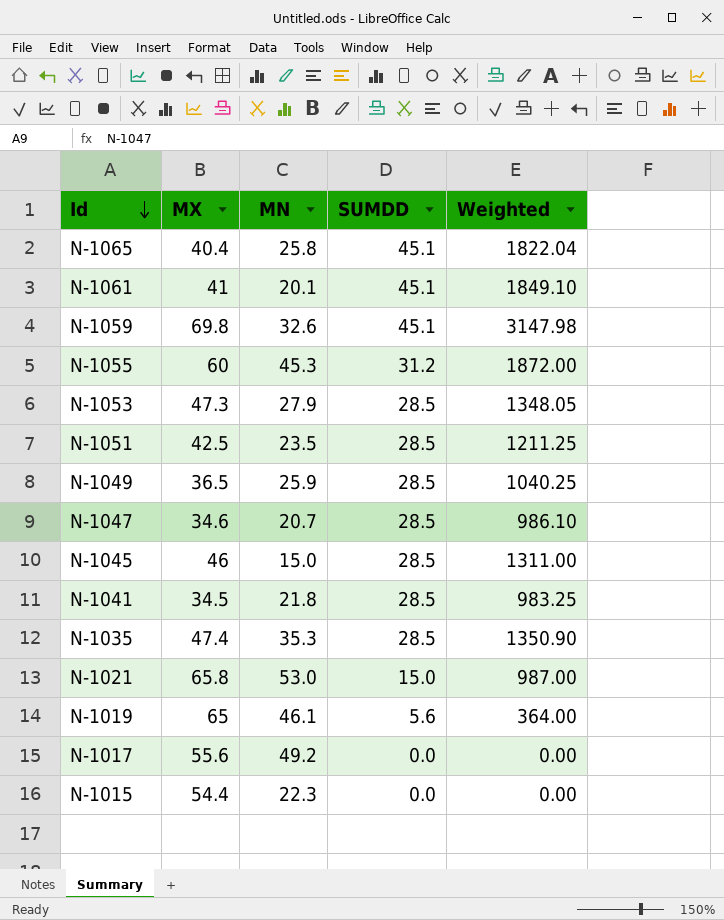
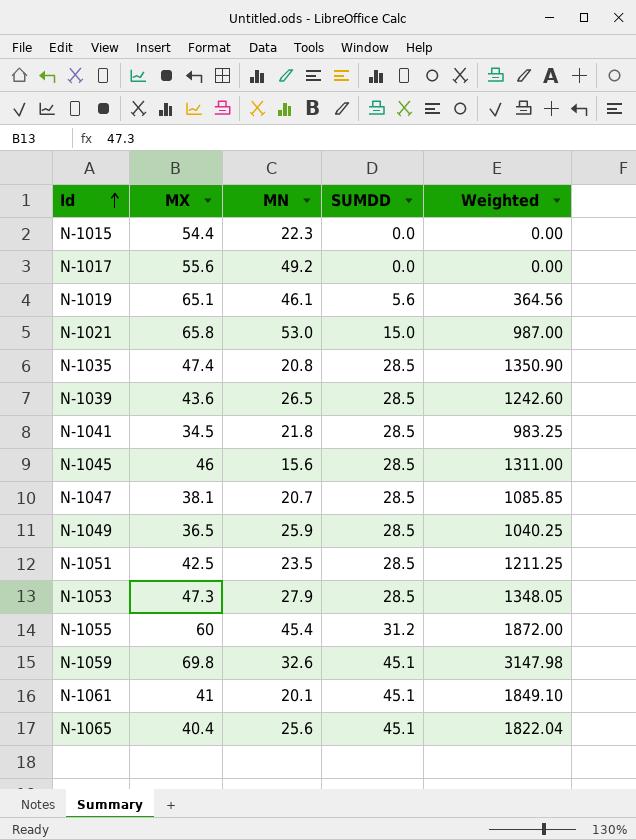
row order: Id descending -> Id ascending
N-1019 | MX: 65 -> 65.1
N-1019 | Weighted: 364.00 -> 364.56
N-1035 | MN: 35.3 -> 20.8
row N-1039: none -> 43.6 | 26.5 | 28.5 | 1242.60
N-1045 | MN: 15.0 -> 15.6
N-1047 | MX: 34.6 -> 38.1
N-1047 | Weighted: 986.10 -> 1085.85
N-1055 | MN: 45.3 -> 45.4
N-1065 | MN: 25.8 -> 25.6

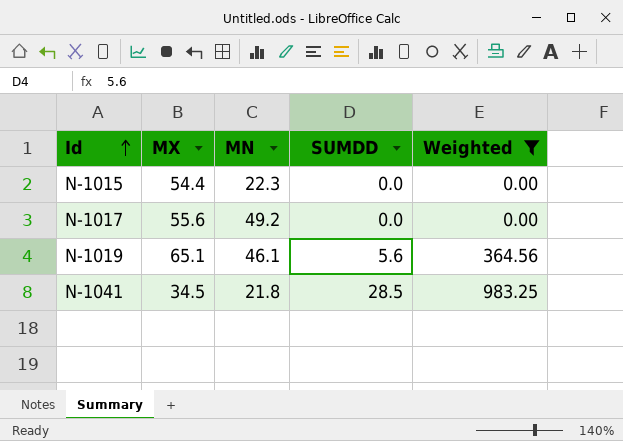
filter: none -> Weighted <= 983.25

